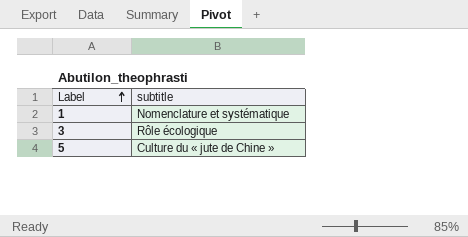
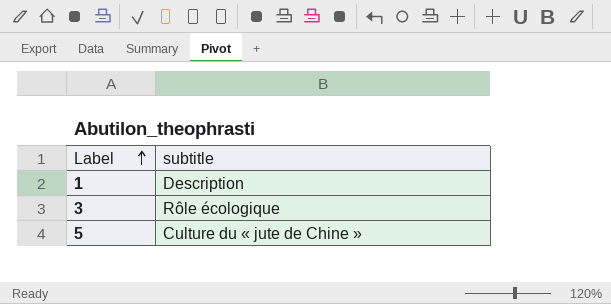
1 | subtitle: Nomenclature et systématique -> Description

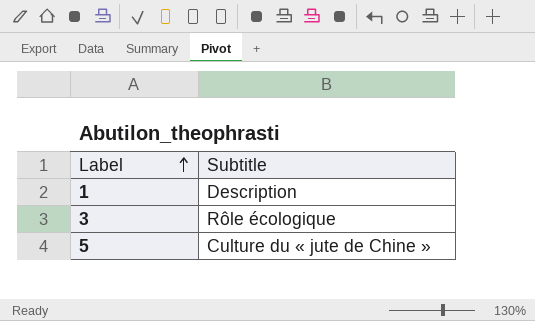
column name: subtitle -> Subtitle

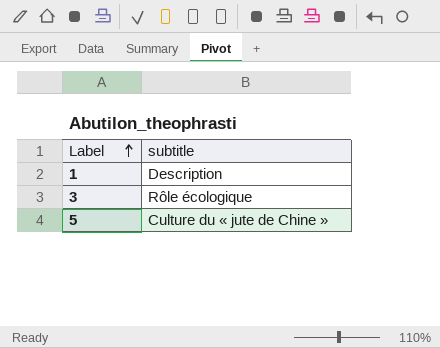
column name: Subtitle -> subtitle

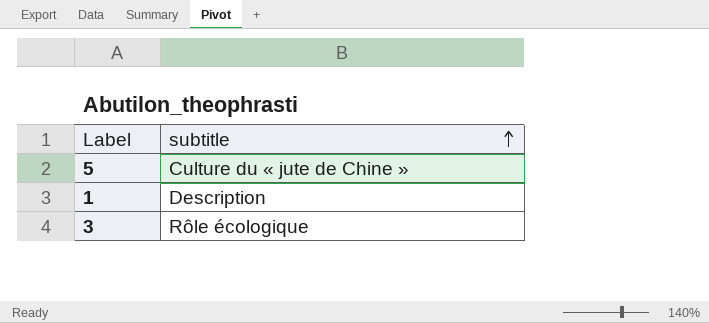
row order: Label ascending -> subtitle ascending

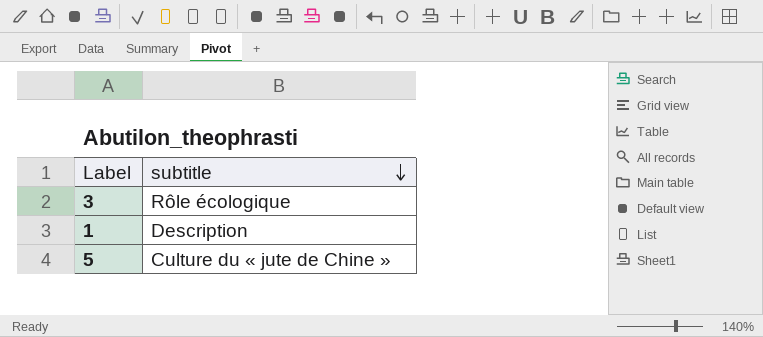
row order: subtitle ascending -> subtitle descending

